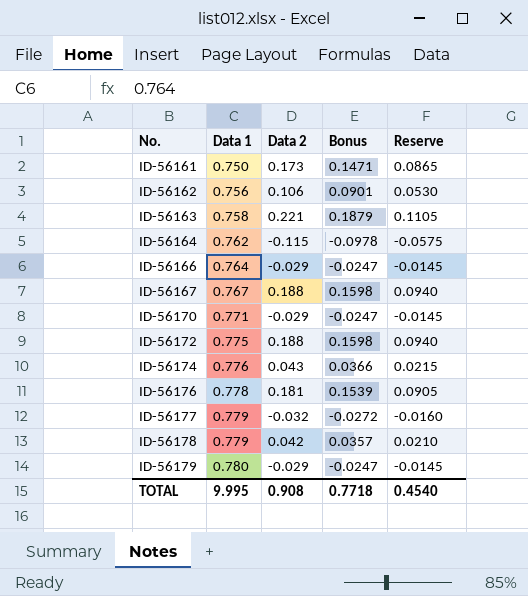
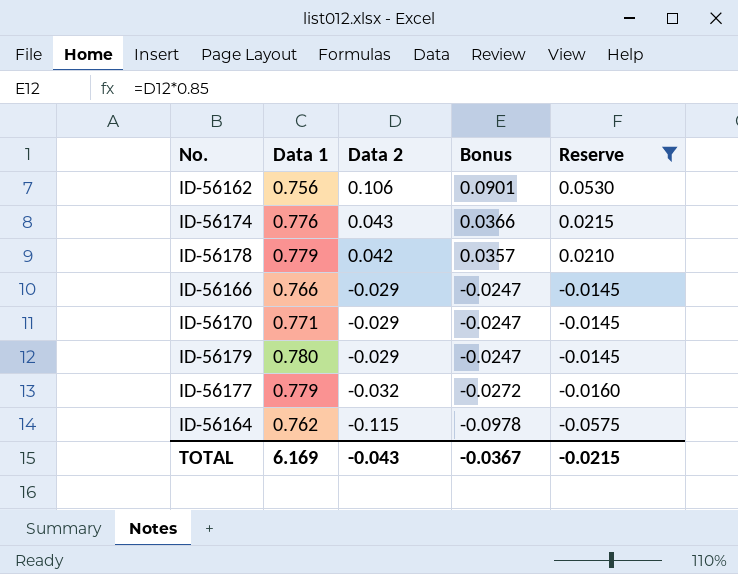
filter: none -> Reserve <= 0.0530
row order: No. ascending -> Data 2 descending
ID-56166 | Data 1: 0.764 -> 0.766
TOTAL | Data 1: 9.995 -> 6.169
TOTAL | Data 2: 0.908 -> -0.043
TOTAL | Bonus: 0.7718 -> -0.0367
TOTAL | Reserve: 0.4540 -> -0.0215

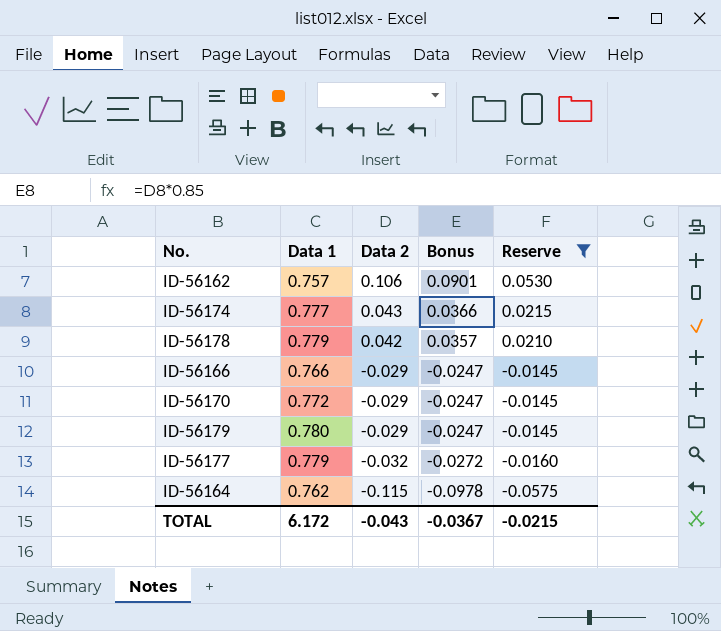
ID-56162 | Data 1: 0.756 -> 0.757
ID-56174 | Data 1: 0.776 -> 0.777
ID-56170 | Data 1: 0.771 -> 0.772
TOTAL | Data 1: 6.169 -> 6.172

